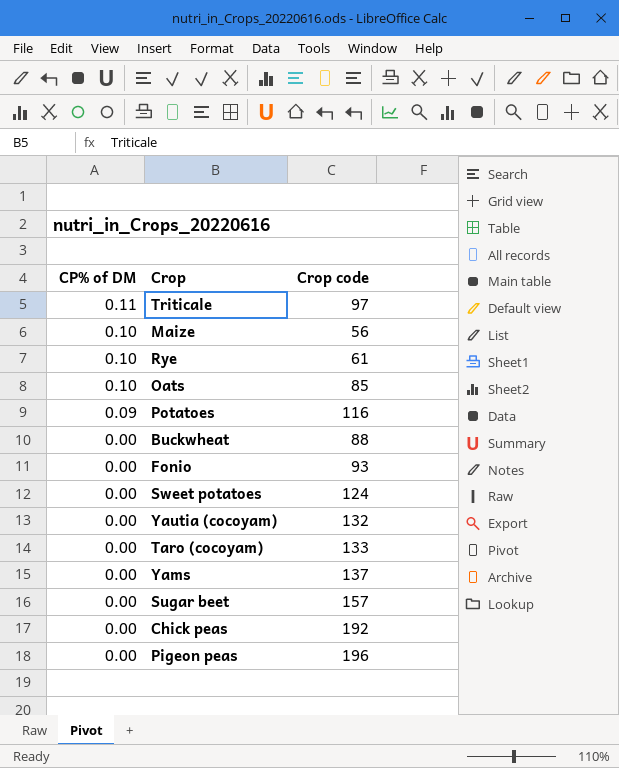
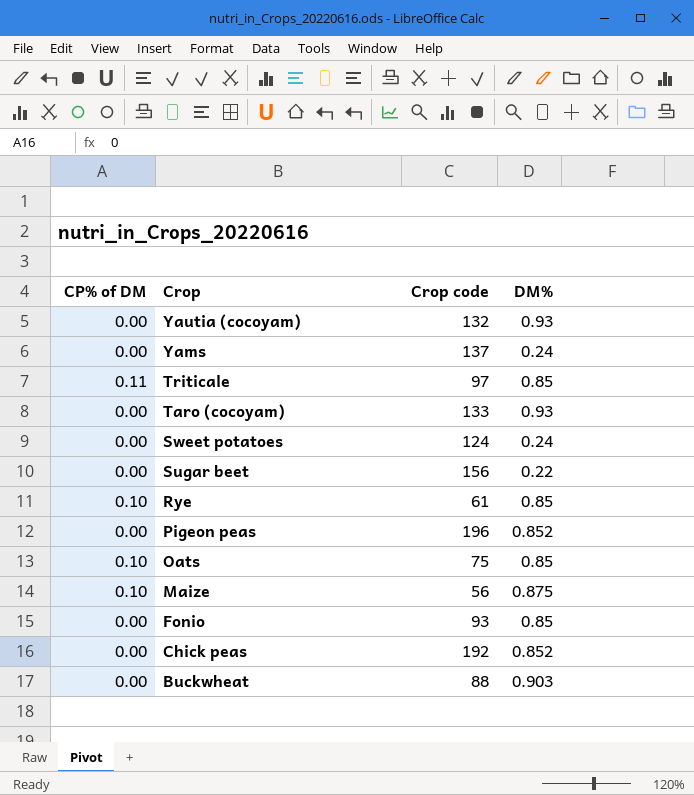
row order: CP% of DM descending -> Crop descending
column DM% | position: none -> 4
row Potatoes: 0.09 | 116 -> none
Sugar beet | Crop code: 157 -> 156
Oats | Crop code: 85 -> 75

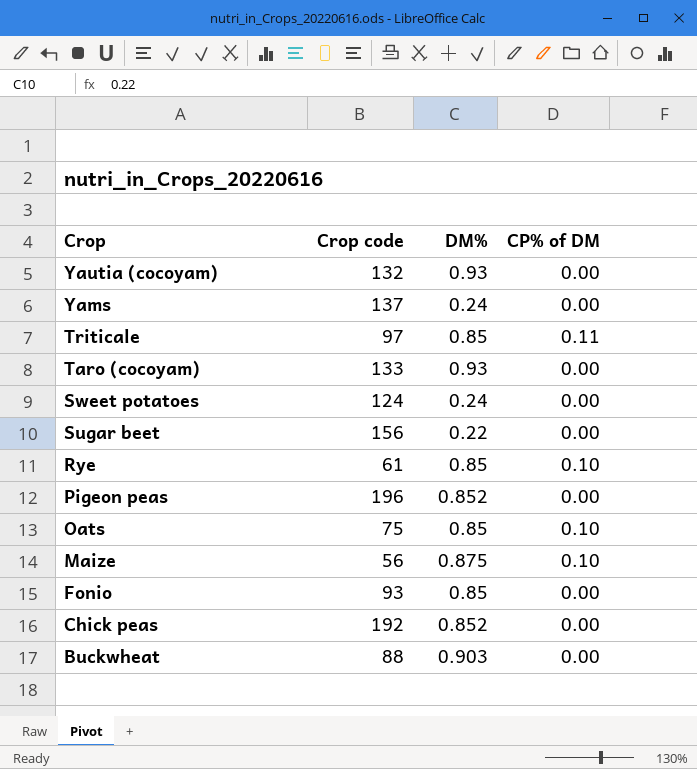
column CP% of DM | position: 1 -> 4

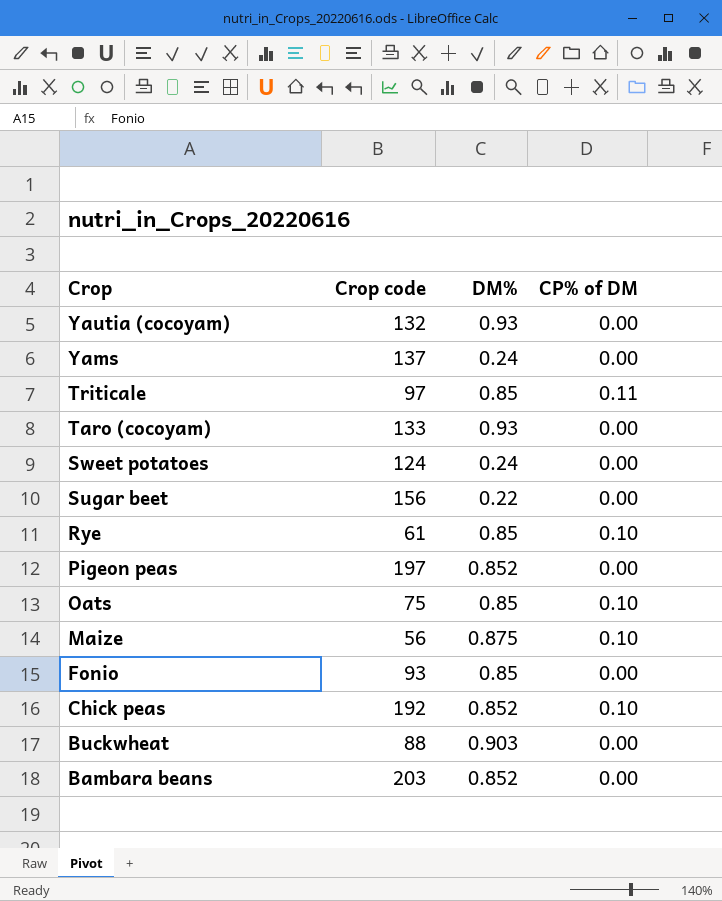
Pigeon peas | Crop code: 196 -> 197
Chick peas | CP% of DM: 0.00 -> 0.10
row Bambara beans: none -> 203 | 0.852 | 0.00

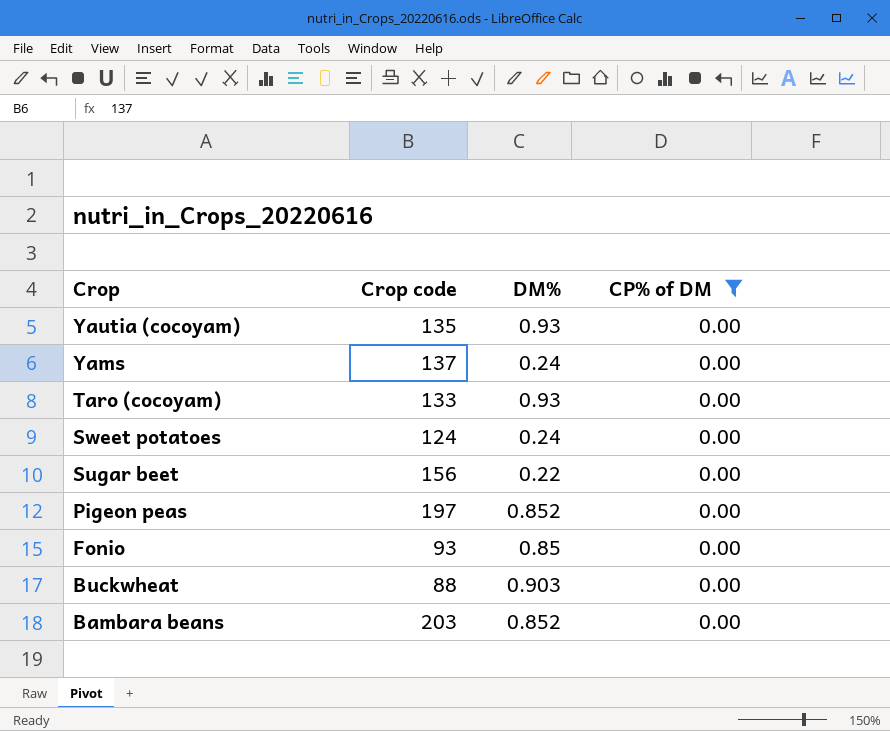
filter: none -> CP% of DM = 0.00
Yautia (cocoyam) | Crop code: 132 -> 135

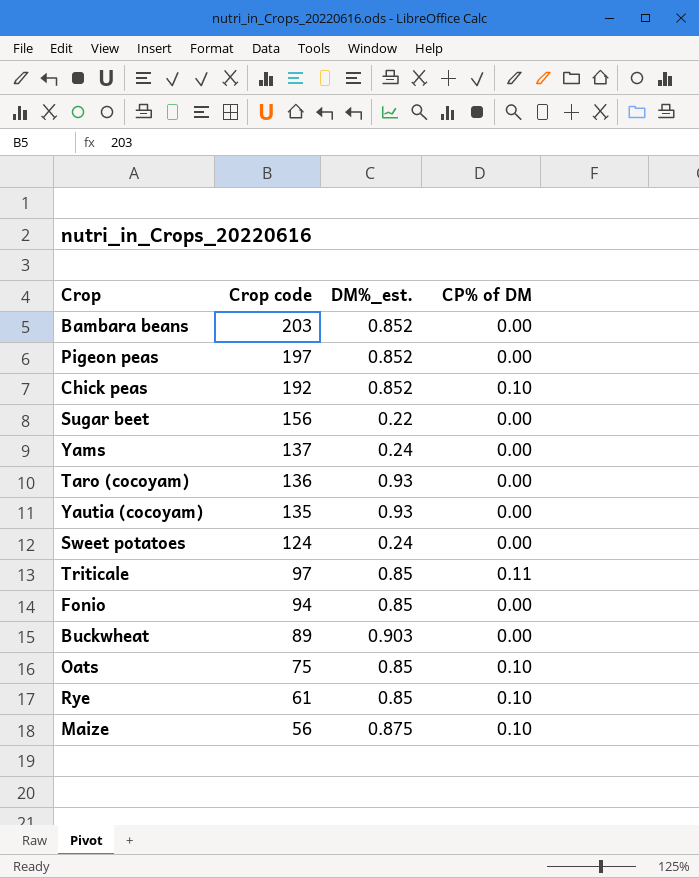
filter: CP% of DM = 0.00 -> none
row order: Crop descending -> Crop code descending
column name: DM% -> DM%_est.
Taro (cocoyam) | Crop code: 133 -> 136
Fonio | Crop code: 93 -> 94
Buckwheat | Crop code: 88 -> 89

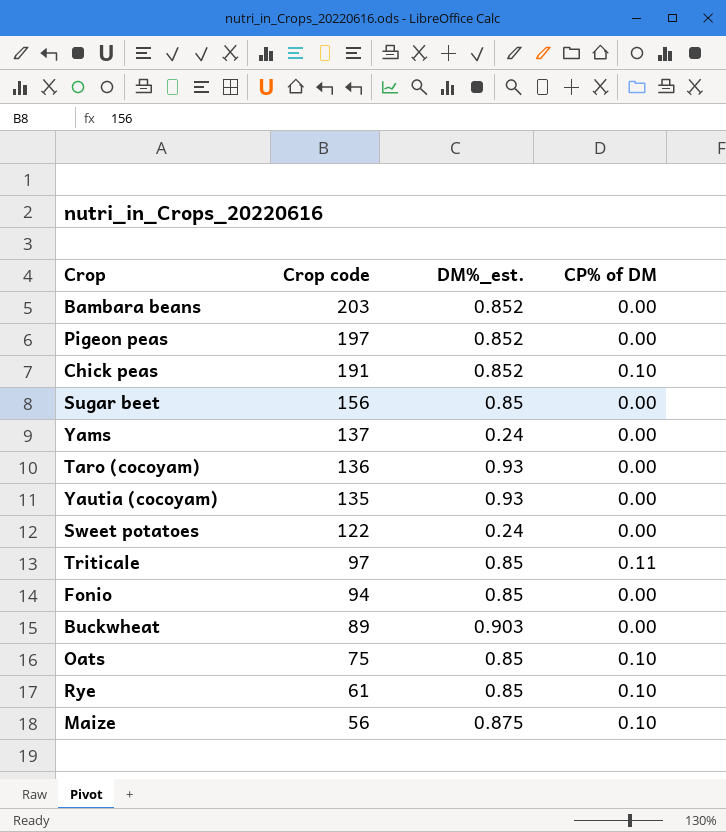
Chick peas | Crop code: 192 -> 191
Sugar beet | DM%_est.: 0.22 -> 0.85
Sweet potatoes | Crop code: 124 -> 122

